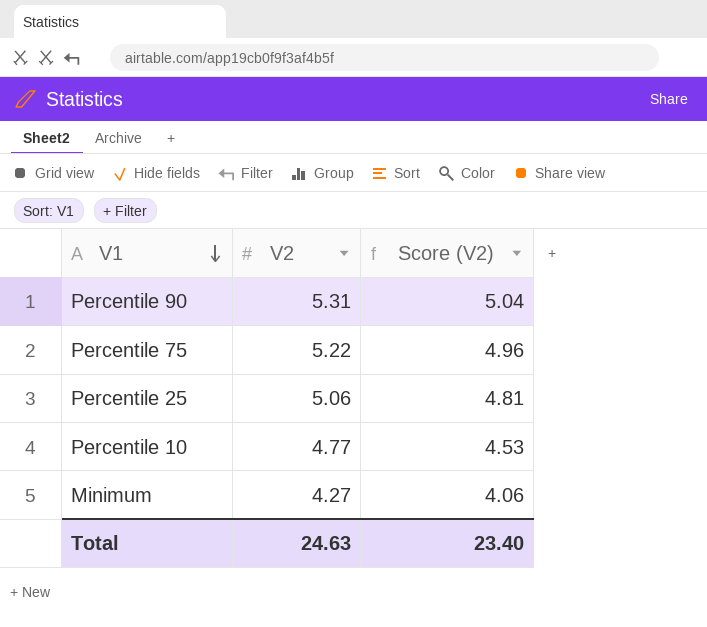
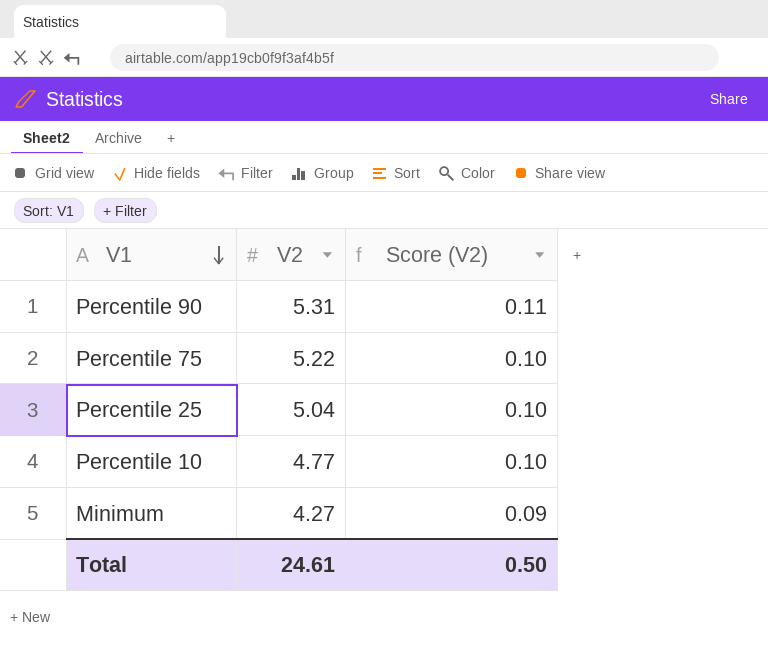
column Score (V2) | formula: [V2] * 0.95 -> [V2] * 0.02
Percentile 25 | V2: 5.06 -> 5.04
Total | V2: 24.63 -> 24.61
Total | Score (V2): 23.40 -> 0.50

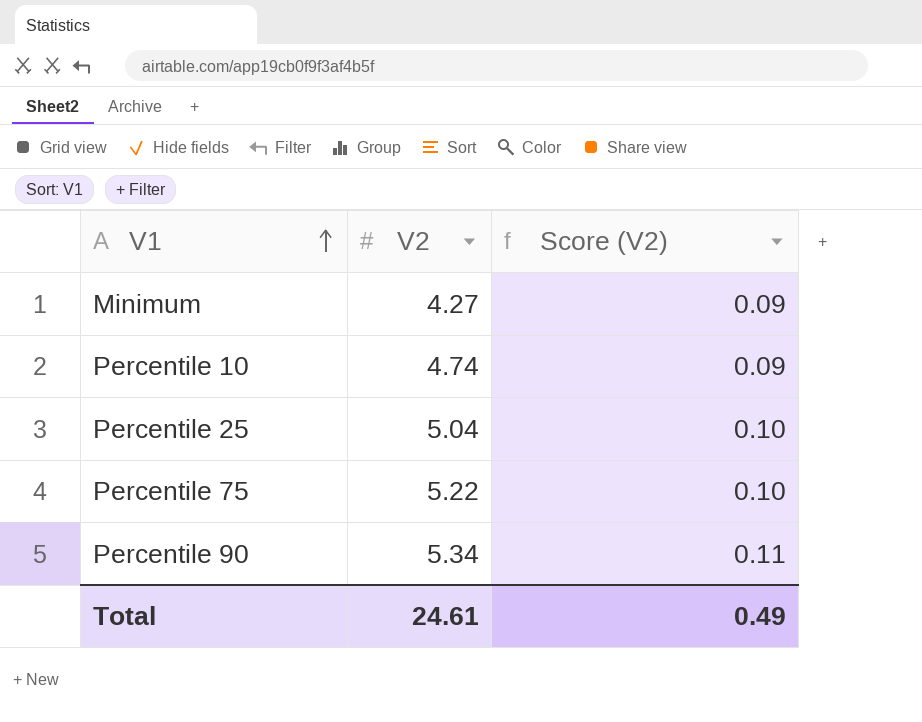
row order: V1 descending -> V1 ascending
Percentile 10 | V2: 4.77 -> 4.74
Percentile 10 | Score (V2): 0.10 -> 0.09
Percentile 90 | V2: 5.31 -> 5.34
Total | Score (V2): 0.50 -> 0.49

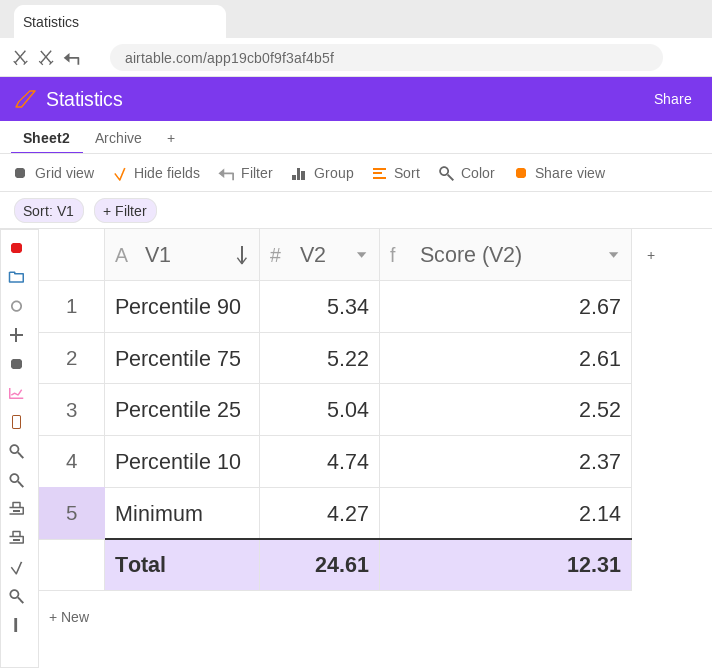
row order: V1 ascending -> V1 descending
column Score (V2) | formula: [V2] * 0.02 -> [V2] * 0.5
Total | Score (V2): 0.49 -> 12.31

